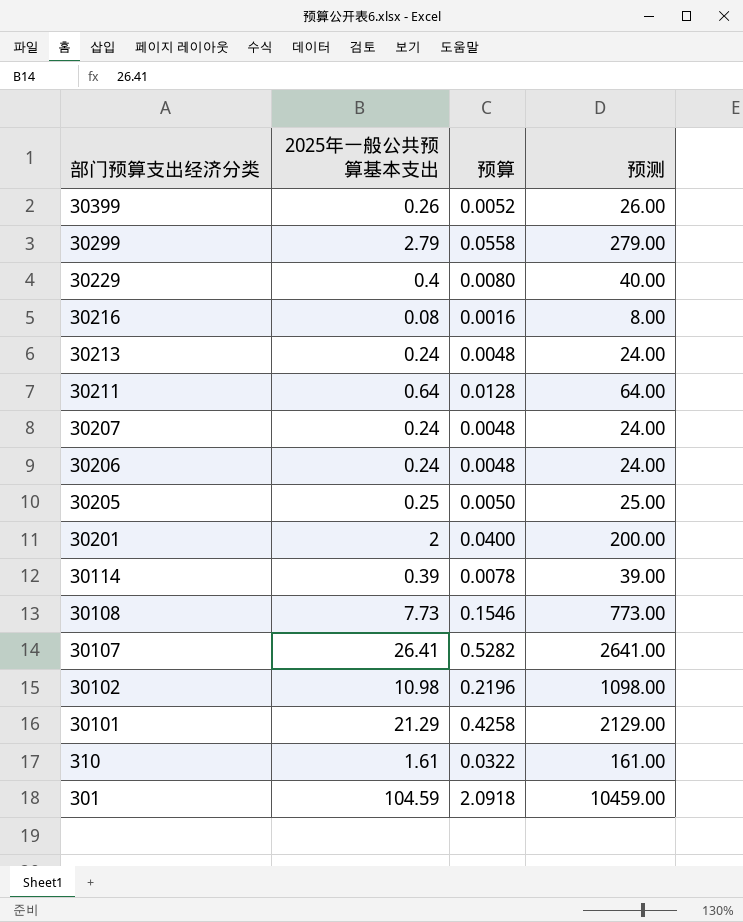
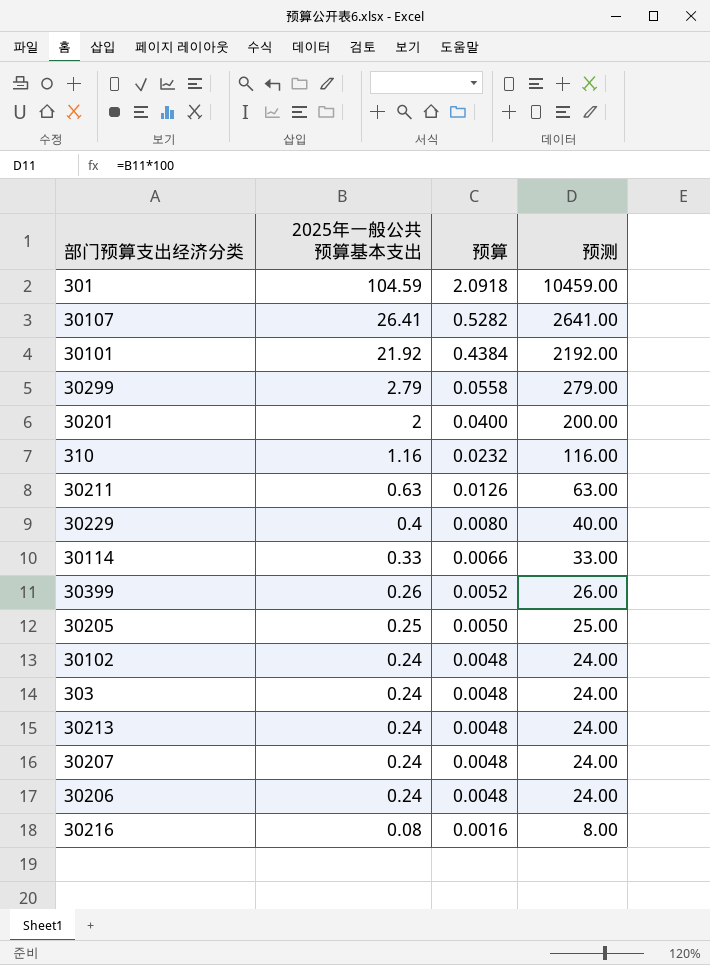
row order: 部门预算支出经济分类 descending -> 2025年一般公共预算基本支出 descending
row 30108: 7.73 | 0.1546 | 773.00 -> none
30101 | 2025年一般公共预算基本支出: 21.29 -> 21.92
30101 | 预算: 0.4258 -> 0.4384
30101 | 预测: 2129.00 -> 2192.00
310 | 2025年一般公共预算基本支出: 1.61 -> 1.16
310 | 预算: 0.0322 -> 0.0232
310 | 预测: 161.00 -> 116.00
30211 | 2025年一般公共预算基本支出: 0.64 -> 0.63
30211 | 预算: 0.0128 -> 0.0126
30211 | 预测: 64.00 -> 63.00
30114 | 2025年一般公共预算基本支出: 0.39 -> 0.33
30114 | 预算: 0.0078 -> 0.0066
30114 | 预测: 39.00 -> 33.00
30102 | 2025年一般公共预算基本支出: 10.98 -> 0.24
30102 | 预算: 0.2196 -> 0.0048
30102 | 预测: 1098.00 -> 24.00
row 303: none -> 0.24 | 0.0048 | 24.00

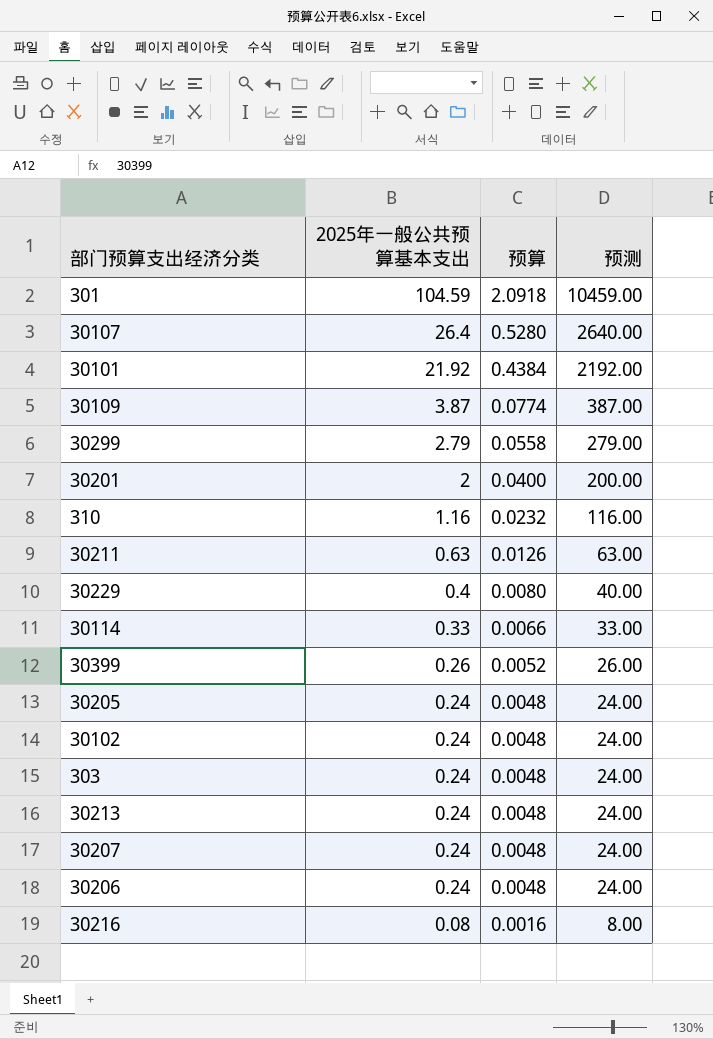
30107 | 2025年一般公共预算基本支出: 26.41 -> 26.4
30107 | 预算: 0.5282 -> 0.5280
30107 | 预测: 2641.00 -> 2640.00
row 30109: none -> 3.87 | 0.0774 | 387.00
30205 | 2025年一般公共预算基本支出: 0.25 -> 0.24
30205 | 预算: 0.0050 -> 0.0048
30205 | 预测: 25.00 -> 24.00

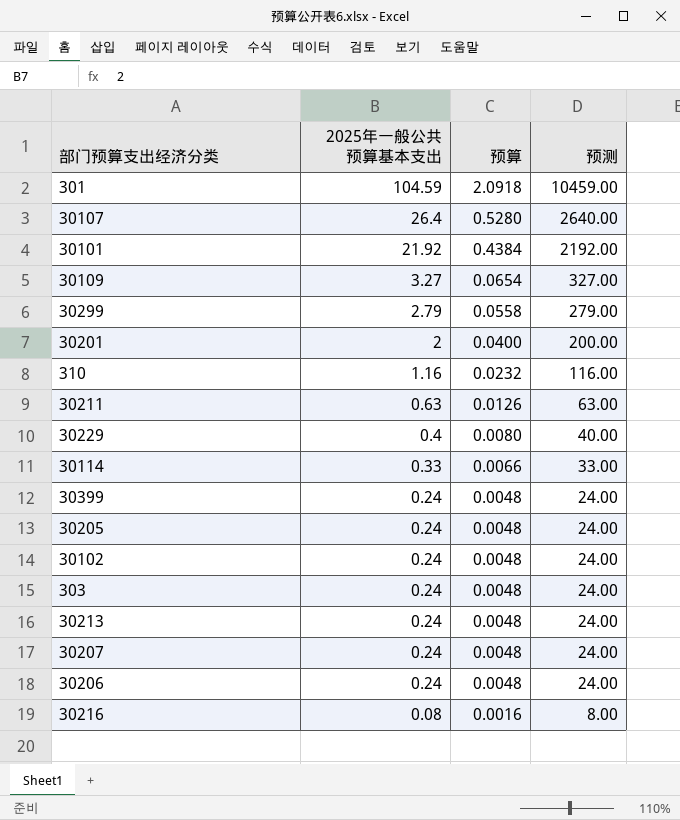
30109 | 2025年一般公共预算基本支出: 3.87 -> 3.27
30109 | 预算: 0.0774 -> 0.0654
30109 | 预测: 387.00 -> 327.00
30399 | 2025年一般公共预算基本支出: 0.26 -> 0.24
30399 | 预算: 0.0052 -> 0.0048
30399 | 预测: 26.00 -> 24.00

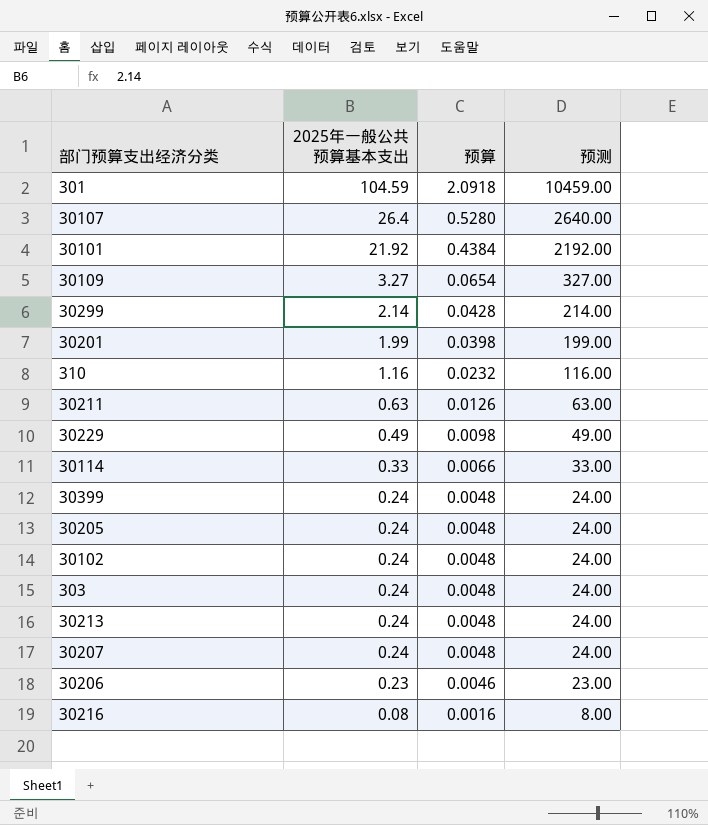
30299 | 2025年一般公共预算基本支出: 2.79 -> 2.14
30299 | 预算: 0.0558 -> 0.0428
30299 | 预测: 279.00 -> 214.00
30201 | 2025年一般公共预算基本支出: 2 -> 1.99
30201 | 预算: 0.0400 -> 0.0398
30201 | 预测: 200.00 -> 199.00
30229 | 2025年一般公共预算基本支出: 0.4 -> 0.49
30229 | 预算: 0.0080 -> 0.0098
30229 | 预测: 40.00 -> 49.00
30206 | 2025年一般公共预算基本支出: 0.24 -> 0.23
30206 | 预算: 0.0048 -> 0.0046
30206 | 预测: 24.00 -> 23.00

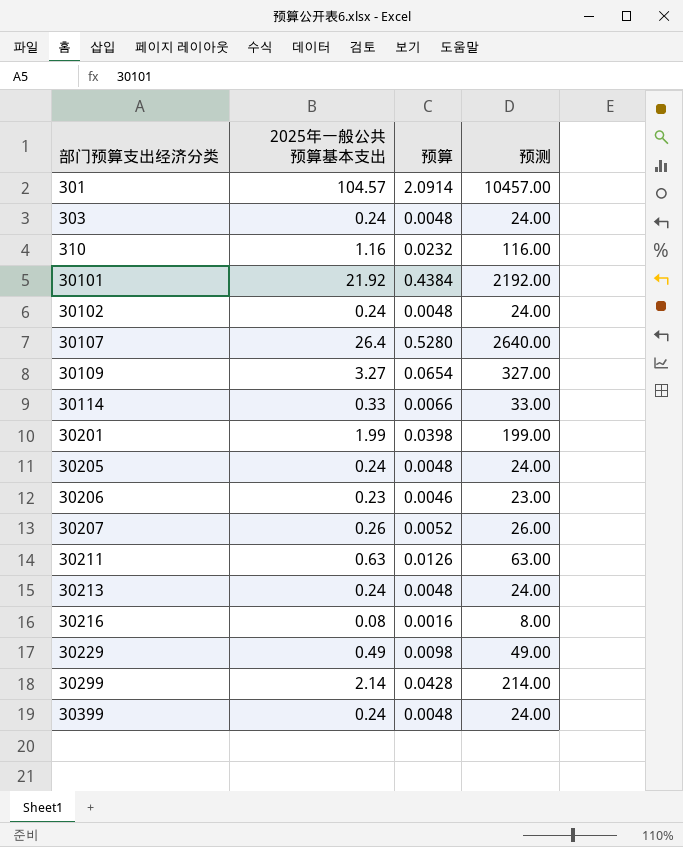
row order: 2025年一般公共预算基本支出 descending -> 部门预算支出经济分类 ascending
301 | 2025年一般公共预算基本支出: 104.59 -> 104.57
301 | 预算: 2.0918 -> 2.0914
301 | 预测: 10459.00 -> 10457.00
30207 | 2025年一般公共预算基本支出: 0.24 -> 0.26
30207 | 预算: 0.0048 -> 0.0052
30207 | 预测: 24.00 -> 26.00

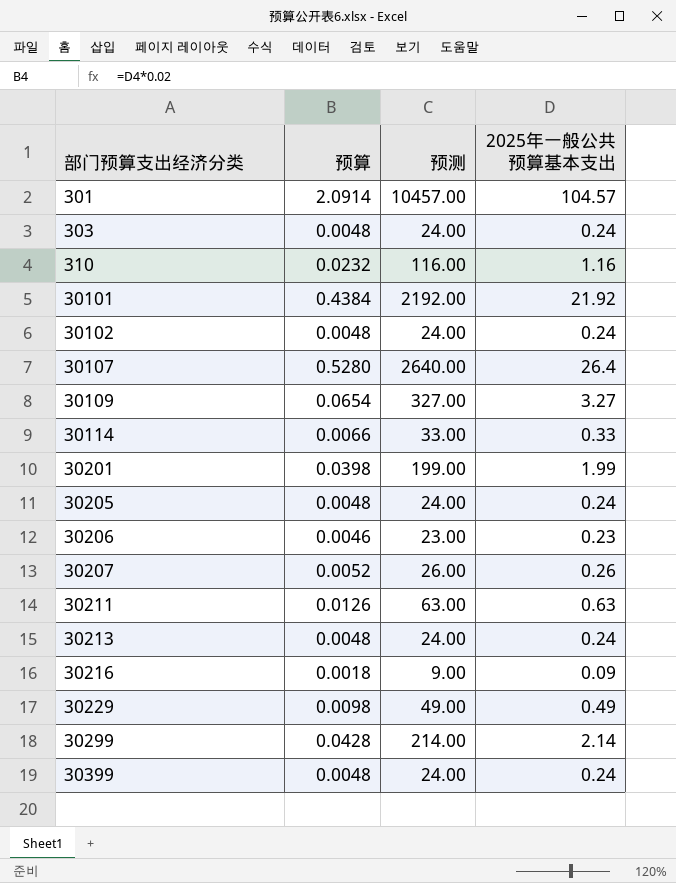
column 2025年一般公共预算基本支出 | position: 2 -> 4
30216 | 预算: 0.0016 -> 0.0018
30216 | 预测: 8.00 -> 9.00
30216 | 2025年一般公共预算基本支出: 0.08 -> 0.09

